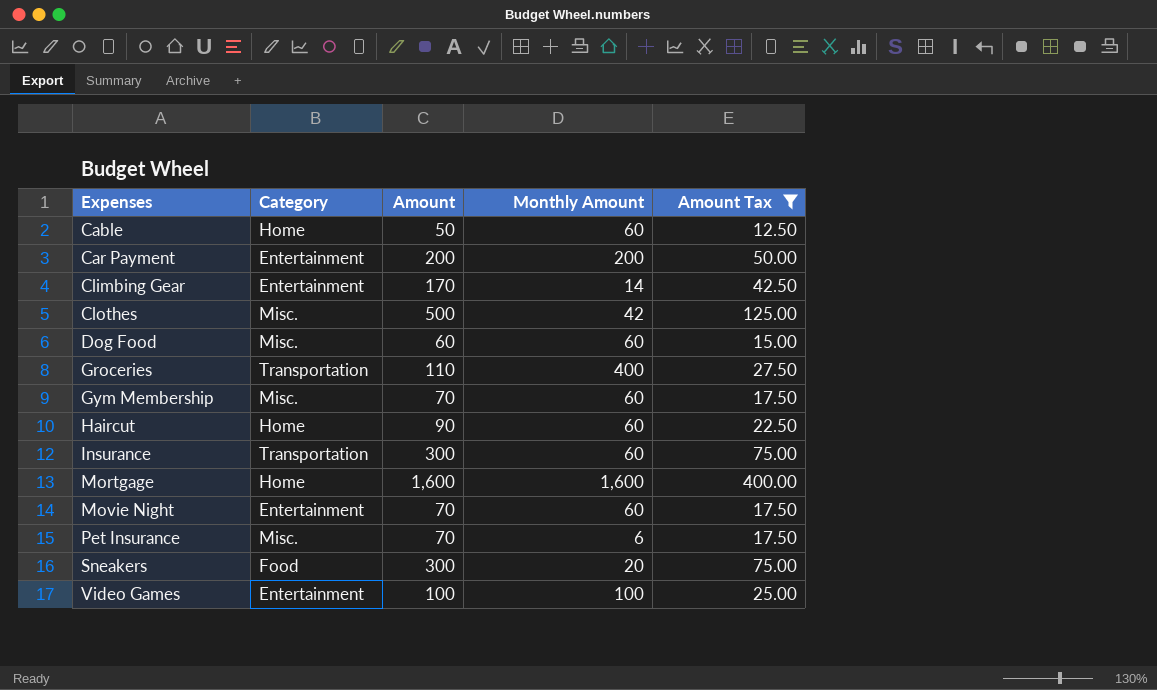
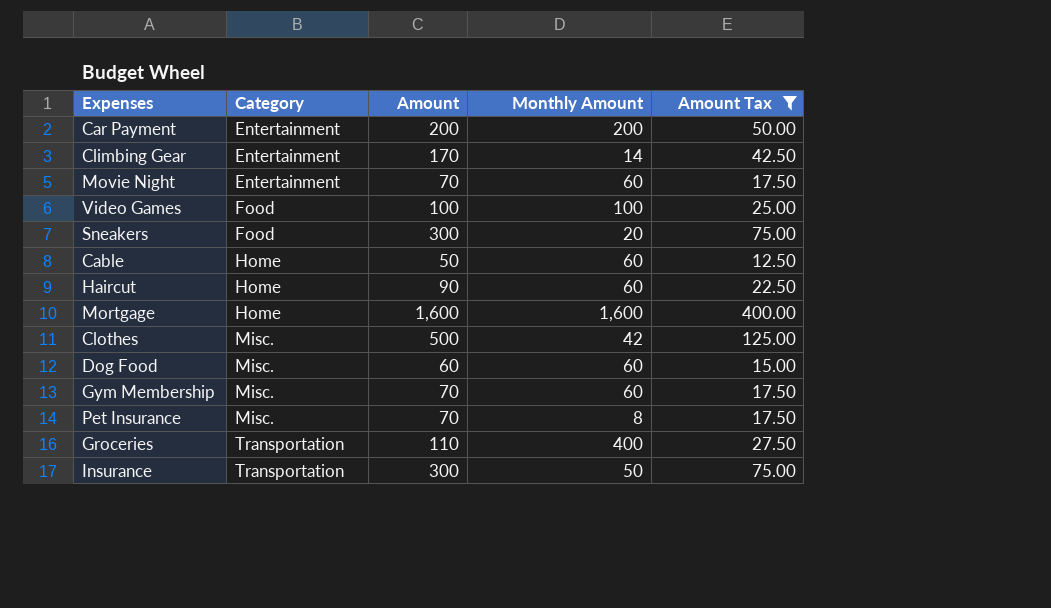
row order: Expenses ascending -> Category ascending
Video Games | Category: Entertainment -> Food
Pet Insurance | Monthly Amount: 6 -> 8
Insurance | Monthly Amount: 60 -> 50

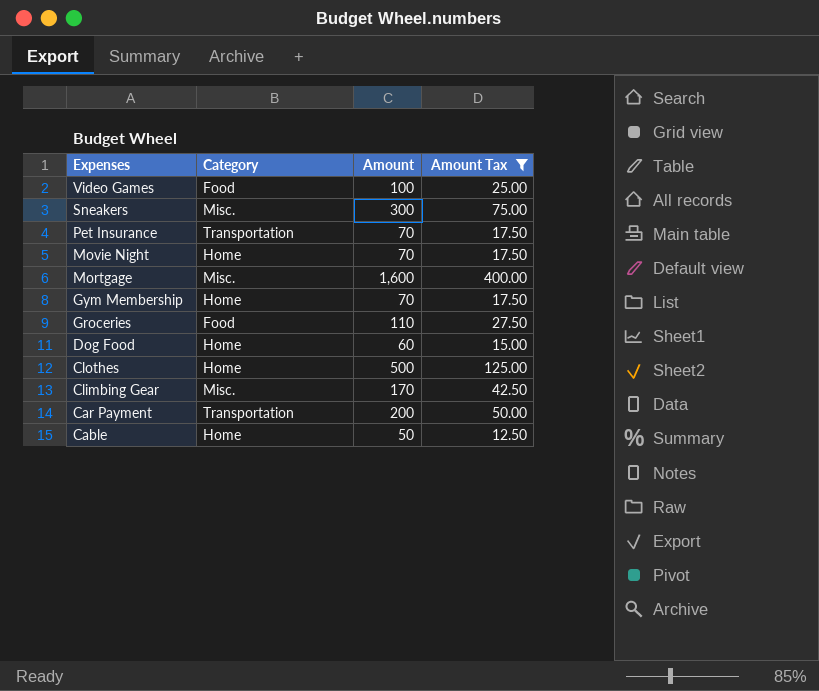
row order: Category ascending -> Expenses descending
column Monthly Amount | position: 4 -> none
row Haircut: Home | 90 | 60 | 22.50 -> none
row Insurance: Transportation | 300 | 50 | 75.00 -> none
Sneakers | Category: Food -> Misc.
Pet Insurance | Category: Misc. -> Transportation
Movie Night | Category: Entertainment -> Home
Mortgage | Category: Home -> Misc.
Gym Membership | Category: Misc. -> Home
Groceries | Category: Transportation -> Food
Dog Food | Category: Misc. -> Home
Clothes | Category: Misc. -> Home
Climbing Gear | Category: Entertainment -> Misc.
Car Payment | Category: Entertainment -> Transportation

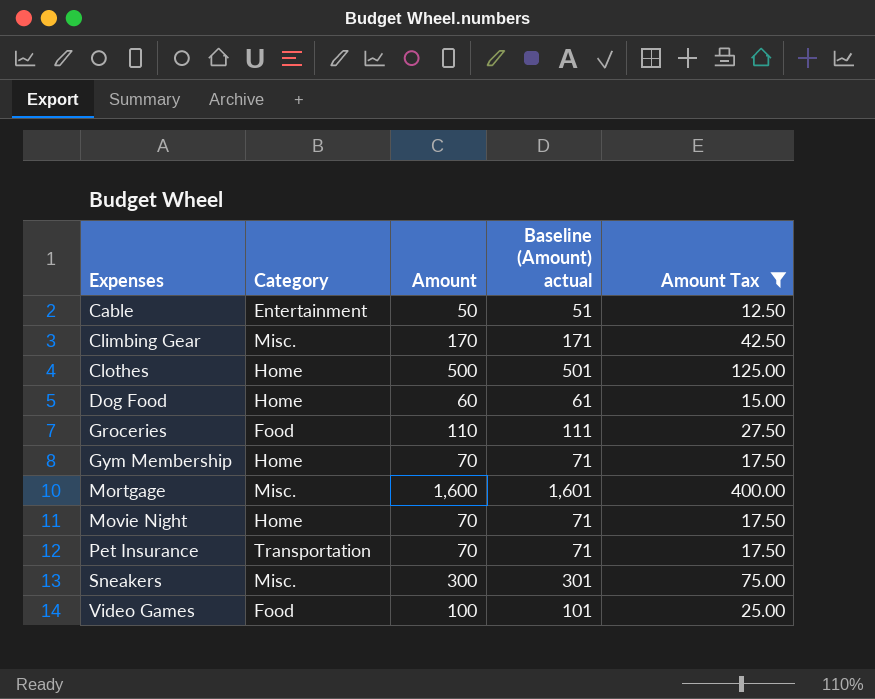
row order: Expenses descending -> Expenses ascending
column Baseline (Amount) actual | formula: none -> [Amount] + 1
row Car Payment: Transportation | 200 | 50.00 -> none
Cable | Category: Home -> Entertainment

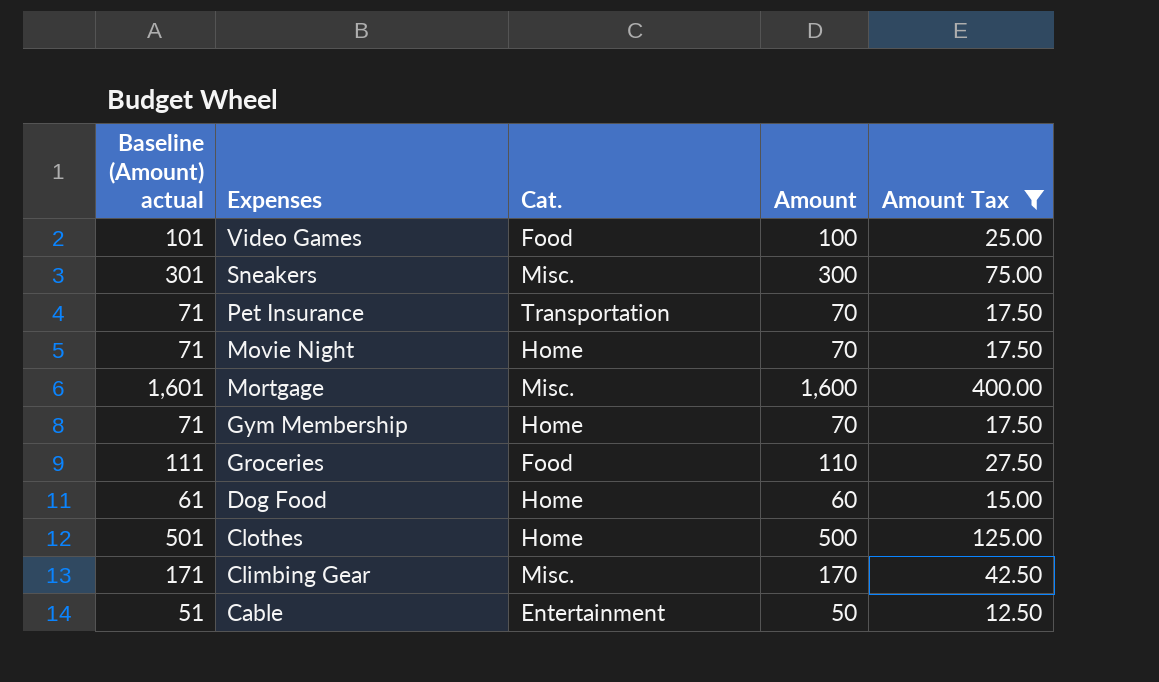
row order: Expenses ascending -> Expenses descending
column Baseline (Amount) actual | position: 4 -> 1
column name: Category -> Cat.

